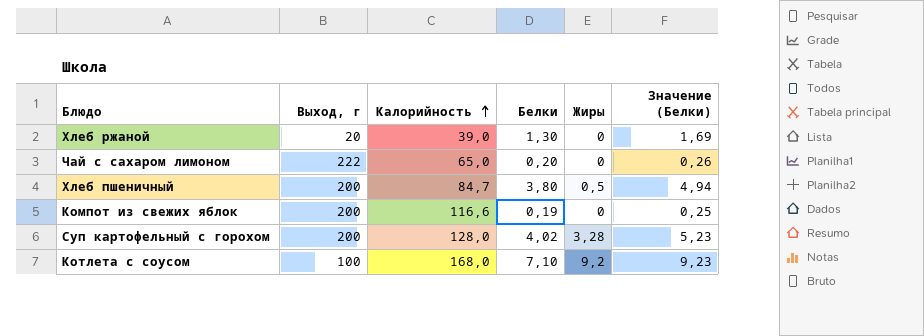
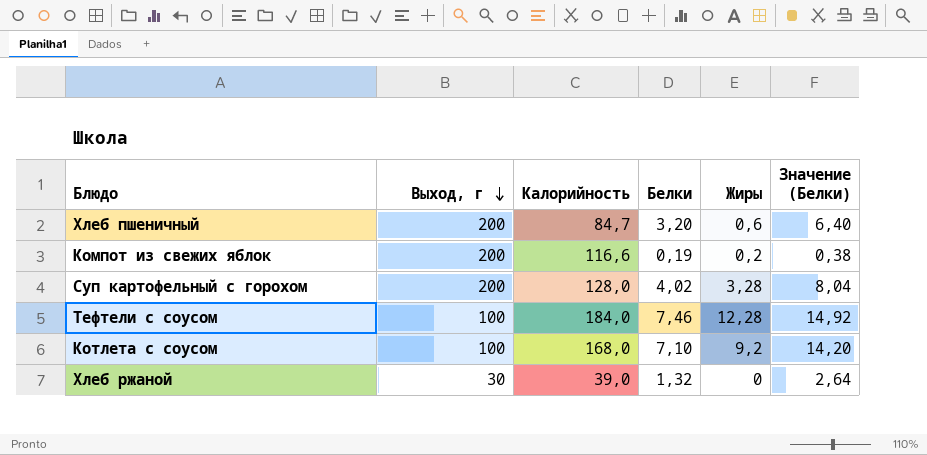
row order: Калорийность ascending -> Выход, г descending
column Значение (Белки) | formula: [Белки] * 1,3 -> [Белки] * 2
row Чай с сахаром лимоном: 222 | 65,0 | 0,20 | 0 | 0,26 -> none
Хлеб пшеничный | Белки: 3,80 -> 3,20
Хлеб пшеничный | Жиры: 0,5 -> 0,6
Компот из свежих яблок | Жиры: 0 -> 0,2
row Тефтели с соусом: none -> 100 | 184,0 | 7,46 | 12,28 | 14,92
Хлеб ржаной | Выход, г: 20 -> 30
Хлеб ржаной | Белки: 1,30 -> 1,32

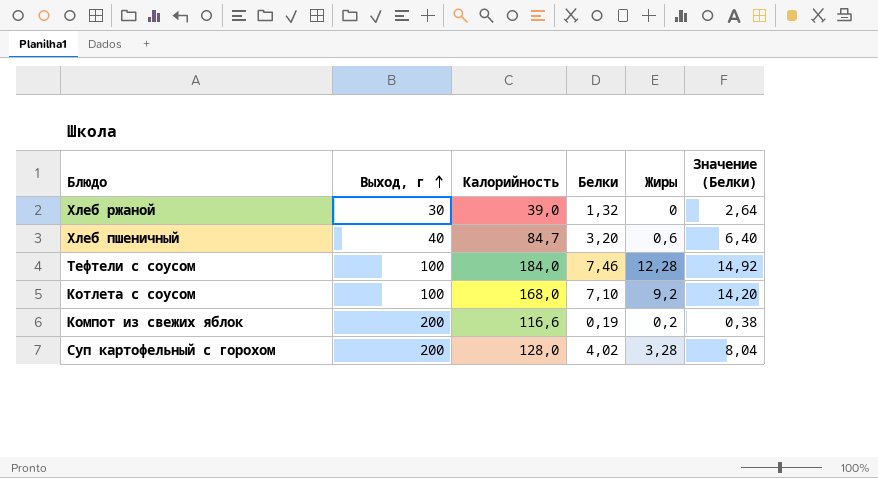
row order: Выход, г descending -> Выход, г ascending
Хлеб пшеничный | Выход, г: 200 -> 40

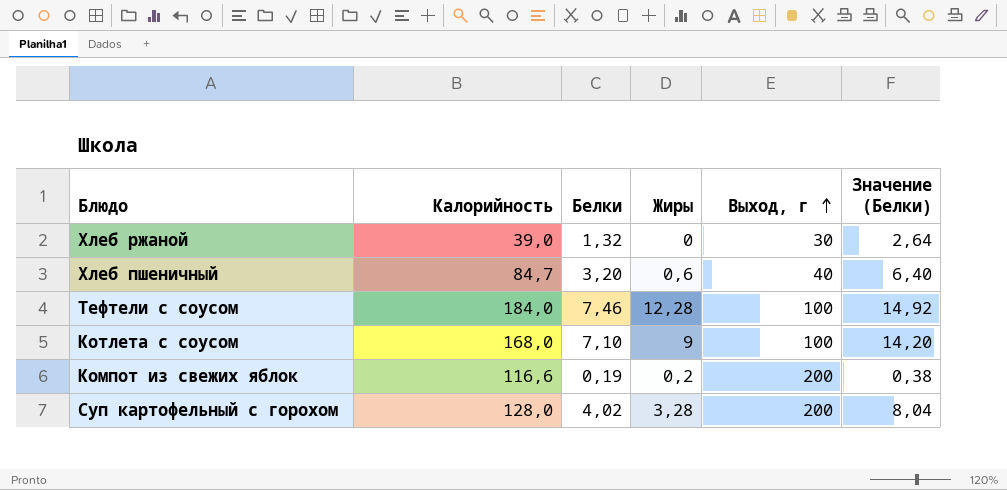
column Выход, г | position: 2 -> 5
Котлета с соусом | Жиры: 9,2 -> 9

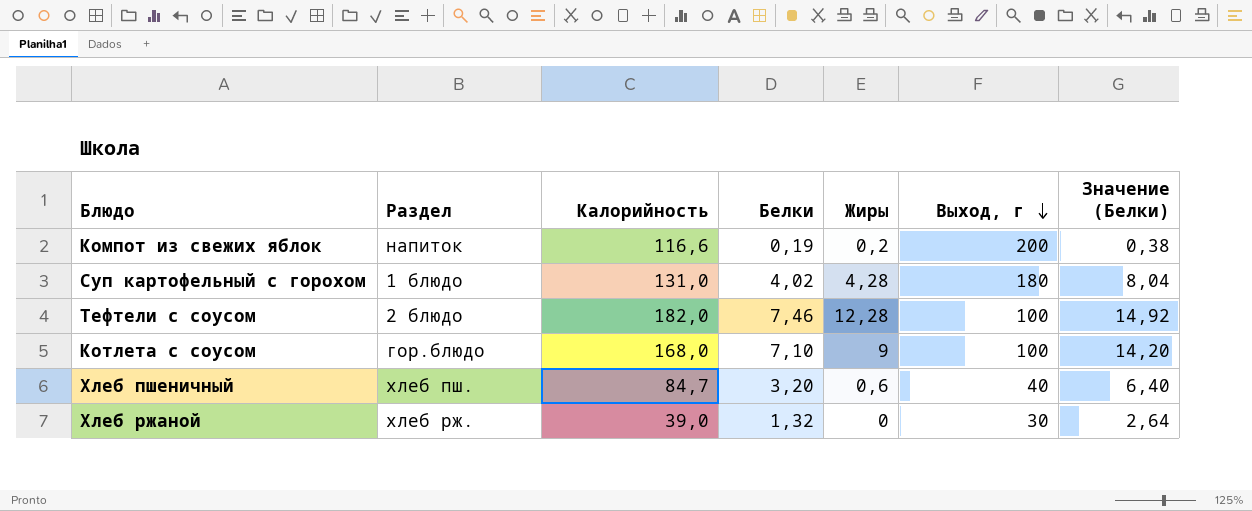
row order: Выход, г ascending -> Выход, г descending
column Раздел | position: none -> 2
Суп картофельный с горохом | Калорийность: 128,0 -> 131,0
Суп картофельный с горохом | Жиры: 3,28 -> 4,28
Суп картофельный с горохом | Выход, г: 200 -> 180
Тефтели с соусом | Калорийность: 184,0 -> 182,0

